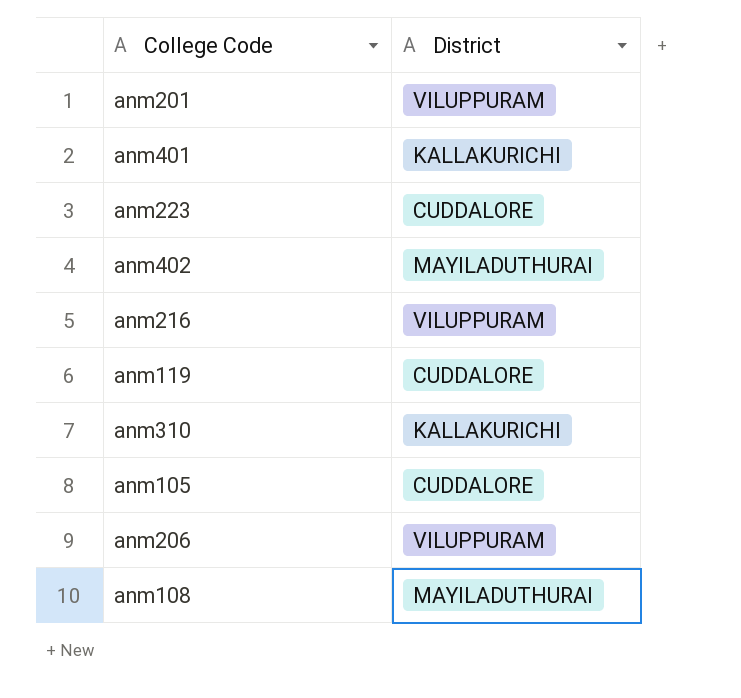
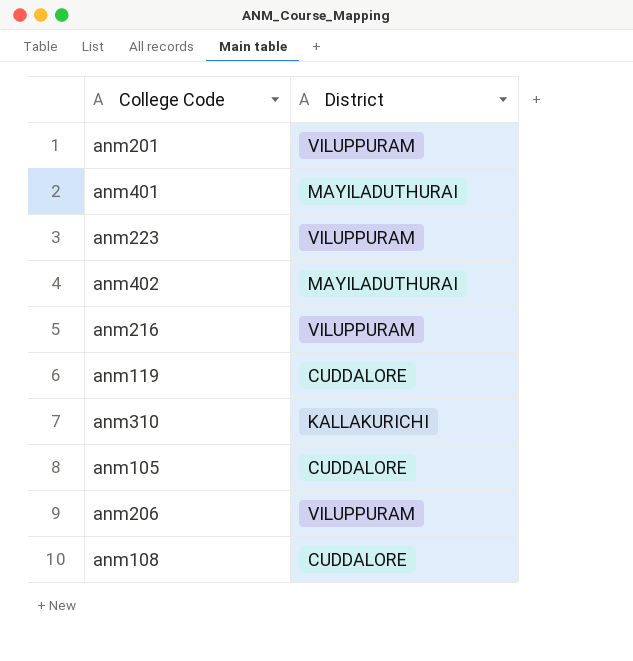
anm401 | District: KALLAKURICHI -> MAYILADUTHURAI
anm223 | District: CUDDALORE -> VILUPPURAM
anm108 | District: MAYILADUTHURAI -> CUDDALORE

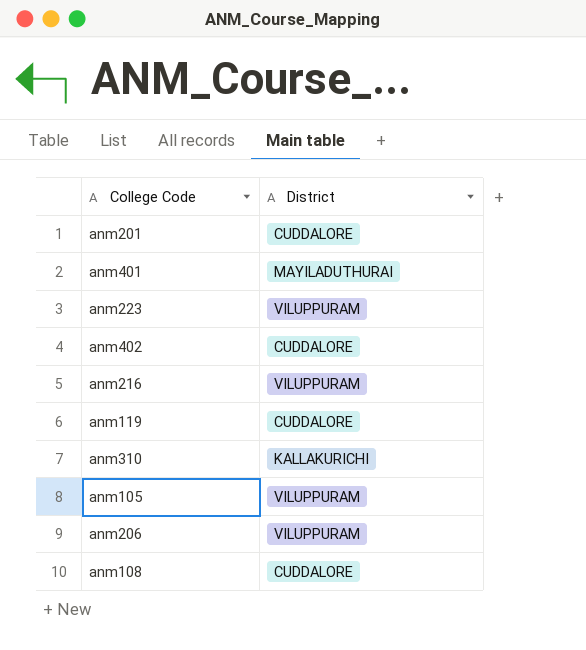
anm201 | District: VILUPPURAM -> CUDDALORE
anm402 | District: MAYILADUTHURAI -> CUDDALORE
anm105 | District: CUDDALORE -> VILUPPURAM

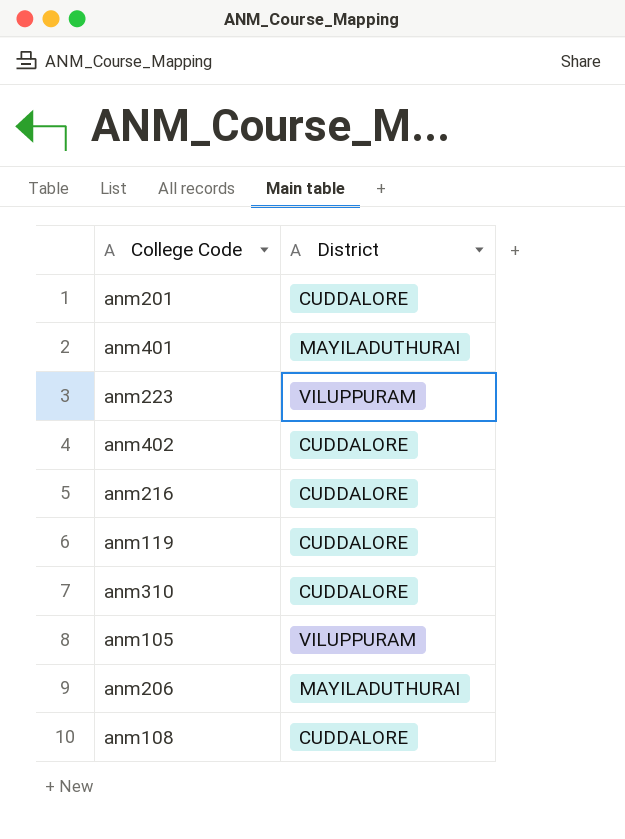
anm216 | District: VILUPPURAM -> CUDDALORE
anm310 | District: KALLAKURICHI -> CUDDALORE
anm206 | District: VILUPPURAM -> MAYILADUTHURAI

